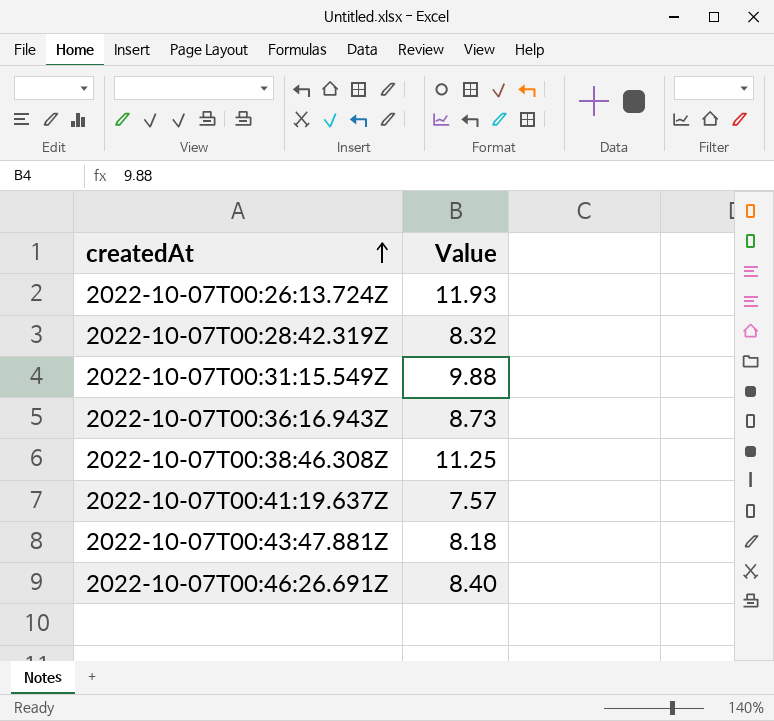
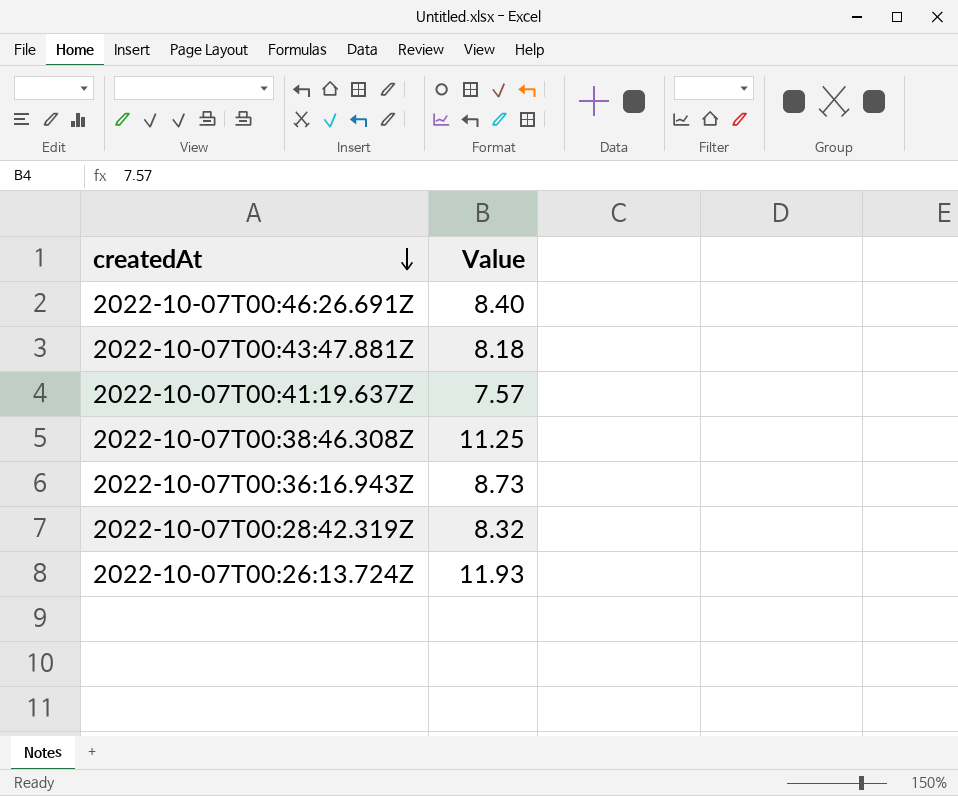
row order: createdAt ascending -> createdAt descending
row 2022-10-07T00:31:15.549Z: 9.88 -> none

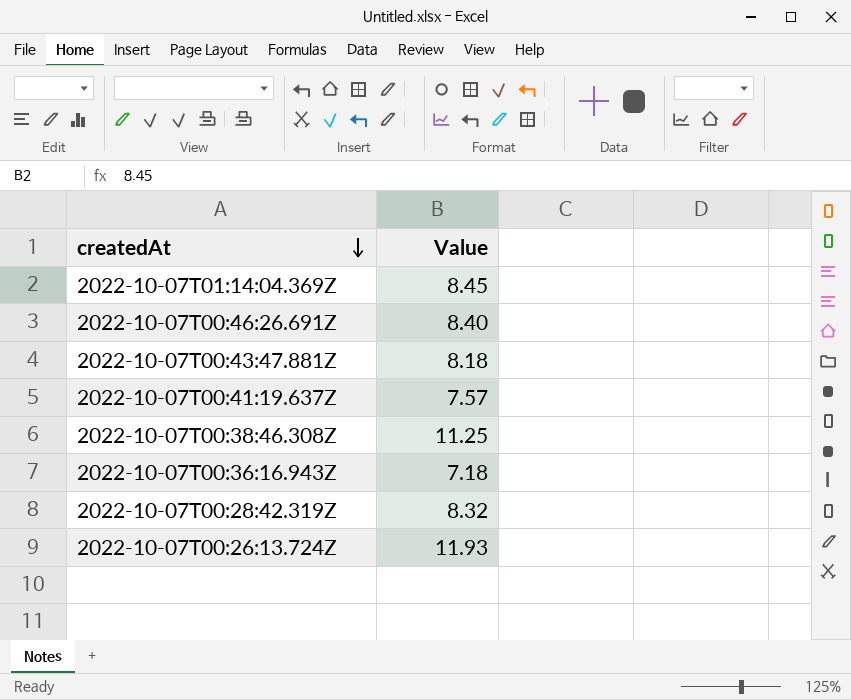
row 2022-10-07T01:14:04.369Z: none -> 8.45
2022-10-07T00:36:16.943Z | Value: 8.73 -> 7.18

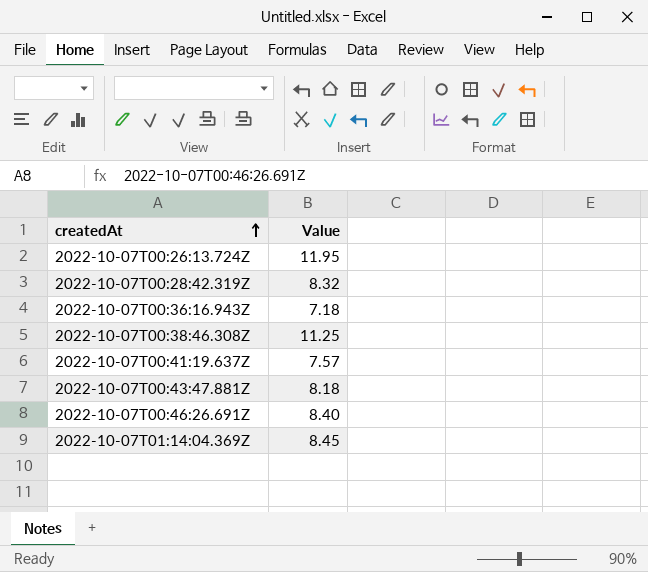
row order: createdAt descending -> createdAt ascending
2022-10-07T00:26:13.724Z | Value: 11.93 -> 11.95

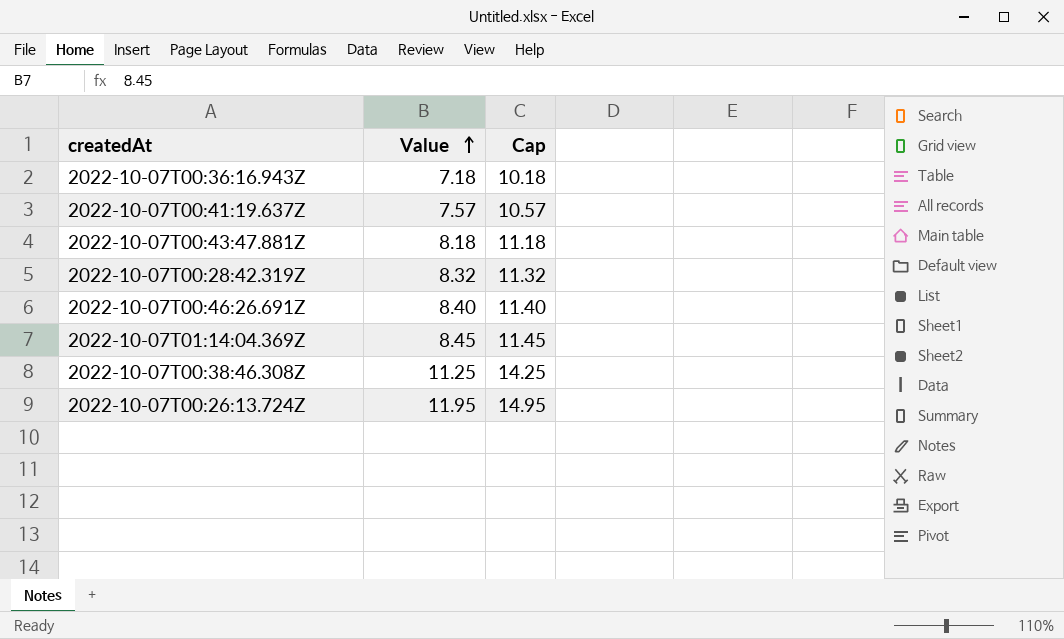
row order: createdAt ascending -> Value ascending
column Cap | formula: none -> [Value] + 3

